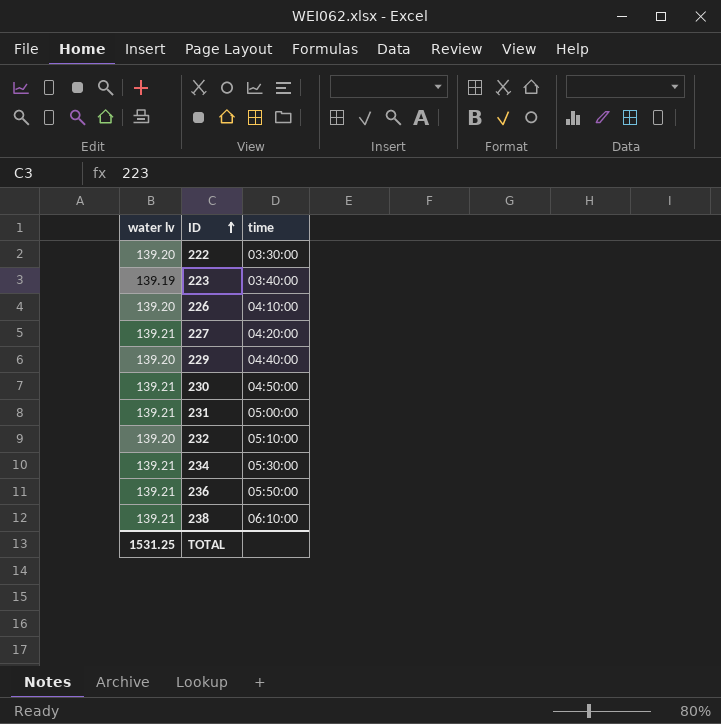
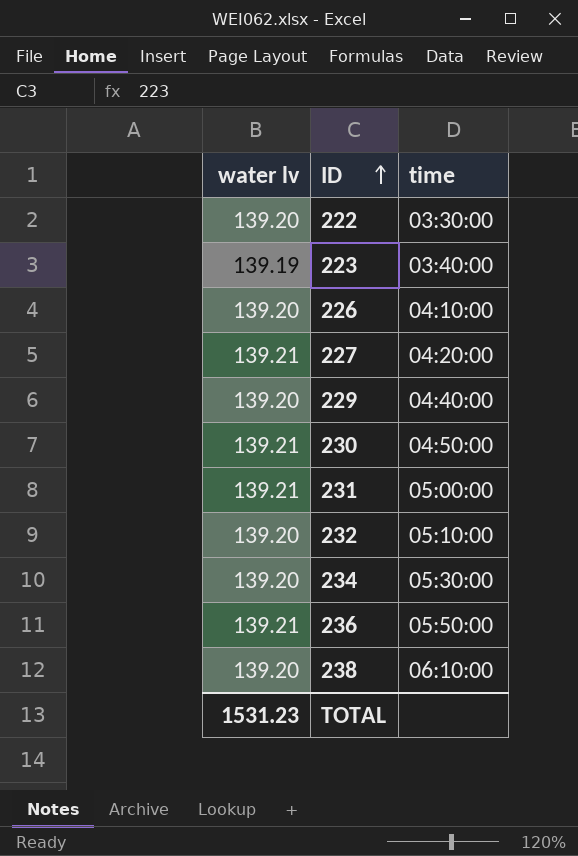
234 | water lv: 139.21 -> 139.20
238 | water lv: 139.21 -> 139.20
TOTAL | water lv: 1531.25 -> 1531.23

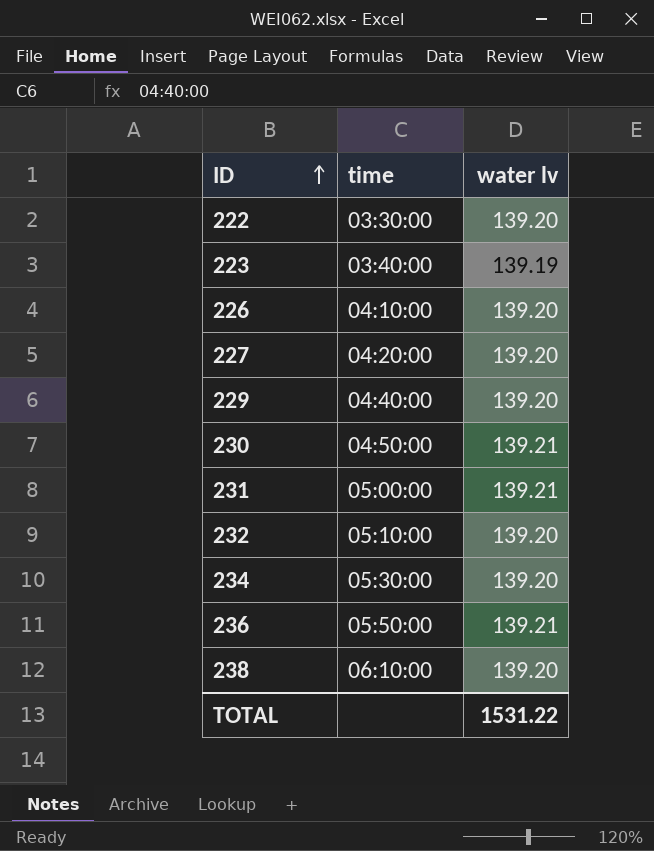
column water lv | position: 1 -> 3
227 | water lv: 139.21 -> 139.20
TOTAL | water lv: 1531.23 -> 1531.22

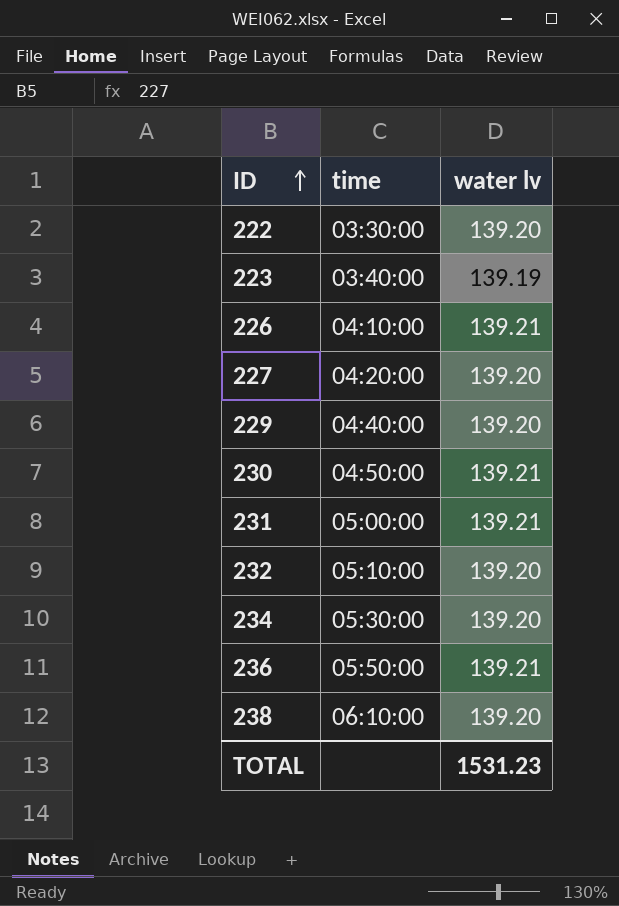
226 | water lv: 139.20 -> 139.21
TOTAL | water lv: 1531.22 -> 1531.23

